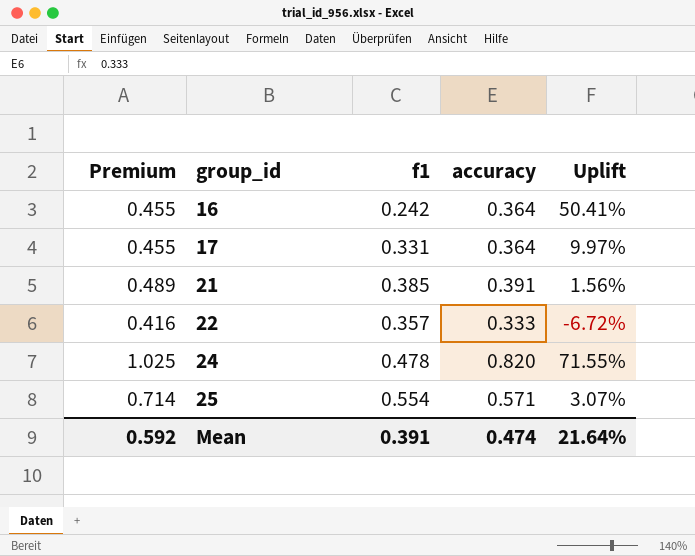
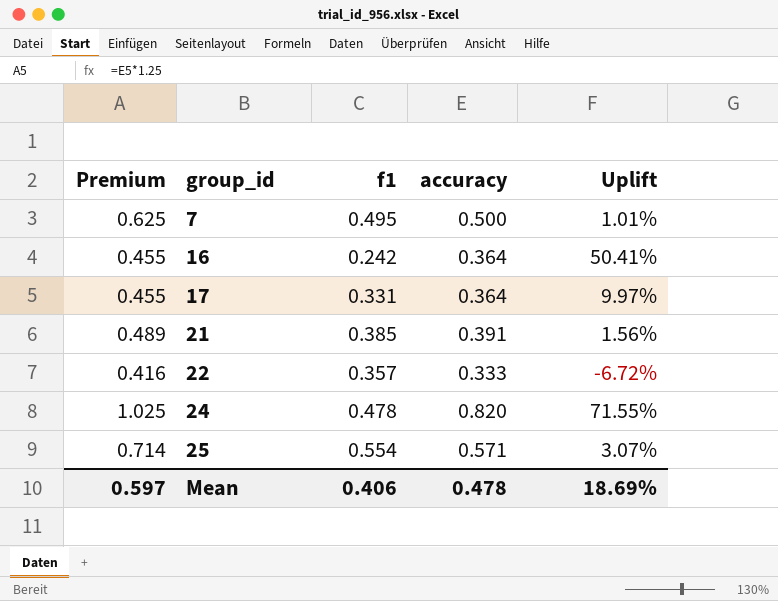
row 7: none -> 0.625 | 0.495 | 0.500 | 1.01%
Mean | Premium: 0.592 -> 0.597
Mean | f1: 0.391 -> 0.406
Mean | accuracy: 0.474 -> 0.478
Mean | Uplift: 21.64% -> 18.69%

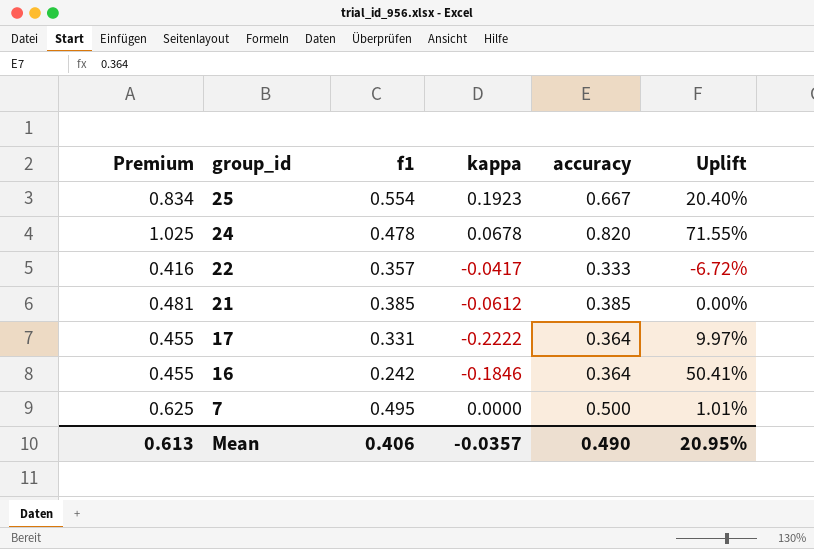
row order: group_id ascending -> group_id descending
column kappa | position: none -> 4
25 | Premium: 0.714 -> 0.834
25 | accuracy: 0.571 -> 0.667
25 | Uplift: 3.07% -> 20.40%
21 | Premium: 0.489 -> 0.481
21 | accuracy: 0.391 -> 0.385
21 | Uplift: 1.56% -> 0.00%
Mean | Premium: 0.597 -> 0.613
Mean | accuracy: 0.478 -> 0.490
Mean | Uplift: 18.69% -> 20.95%

